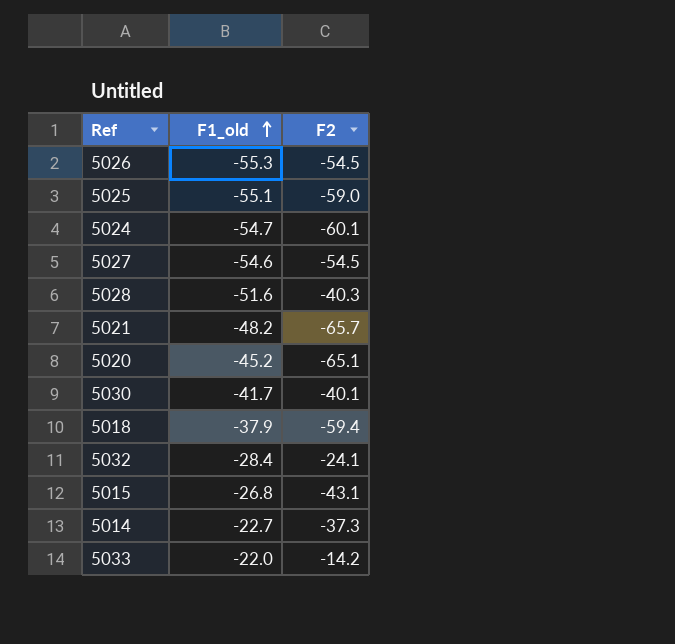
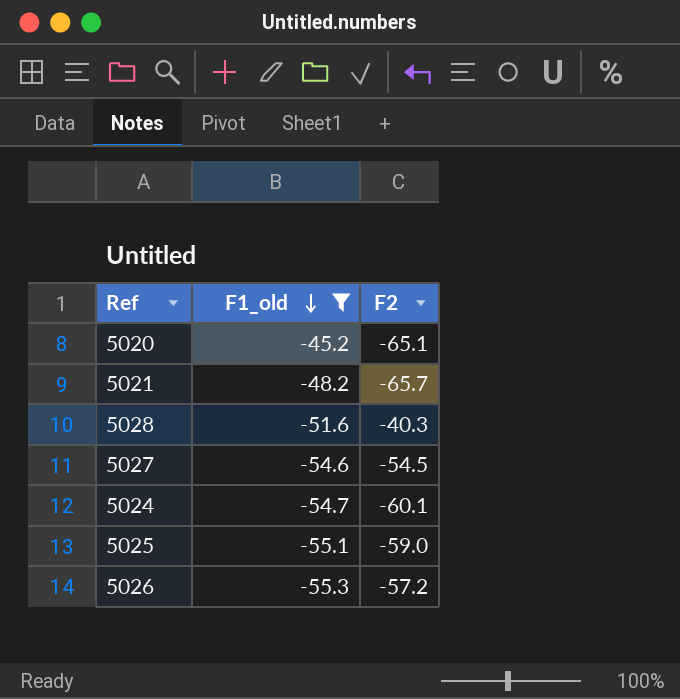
filter: none -> F1_old <= -45.2
row order: F1_old ascending -> F1_old descending
5026 | F2: -54.5 -> -57.2

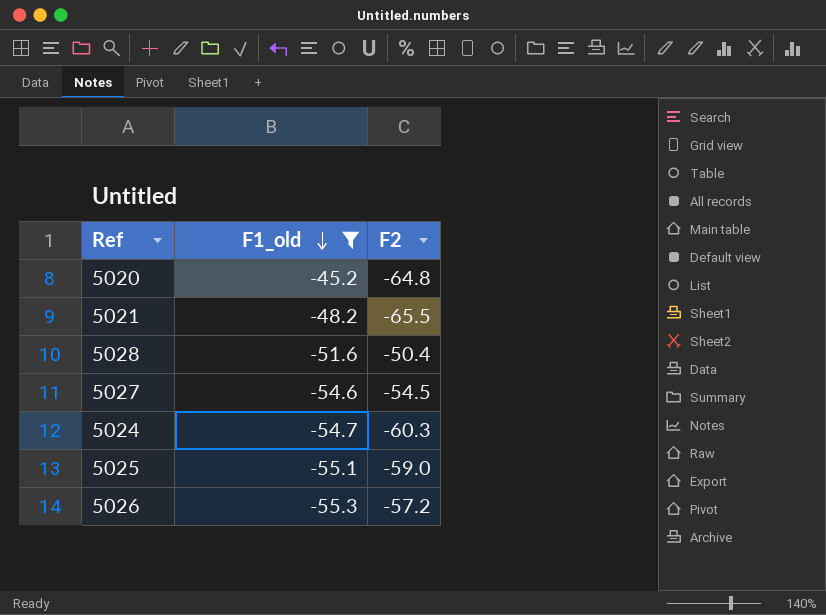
5020 | F2: -65.1 -> -64.8
5021 | F2: -65.7 -> -65.5
5028 | F2: -40.3 -> -50.4
5024 | F2: -60.1 -> -60.3

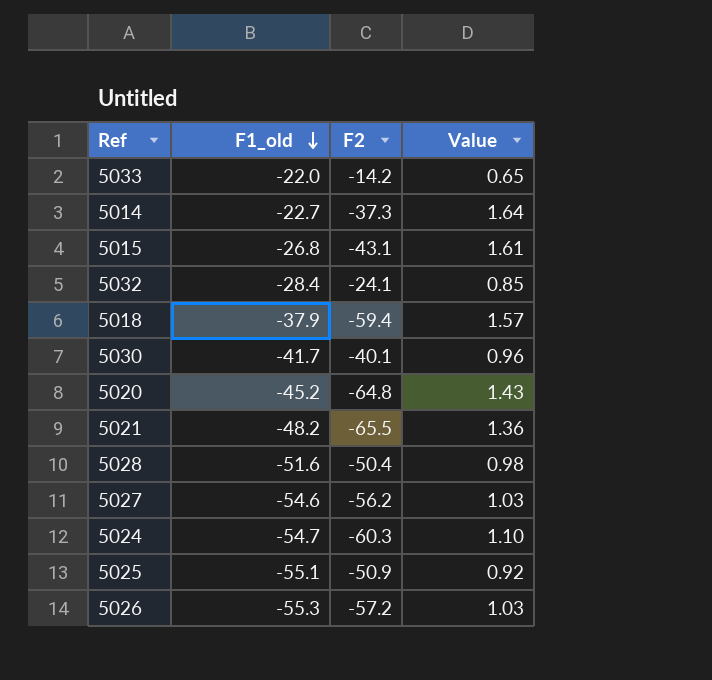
filter: F1_old <= -45.2 -> none
column Value | formula: none -> [F2] / [F1_old]
5027 | F2: -54.5 -> -56.2
5025 | F2: -59.0 -> -50.9

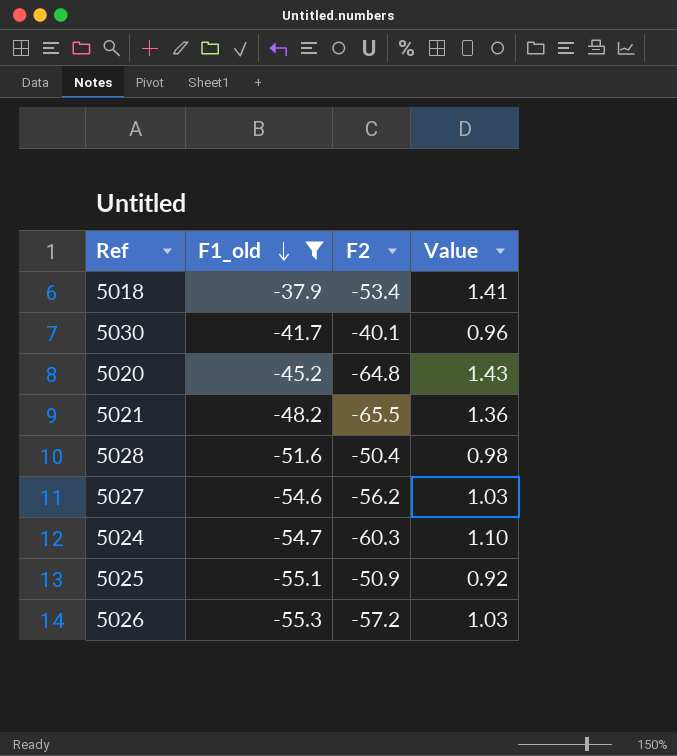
filter: none -> F1_old <= -37.9
5018 | F2: -59.4 -> -53.4
5018 | Value: 1.57 -> 1.41

